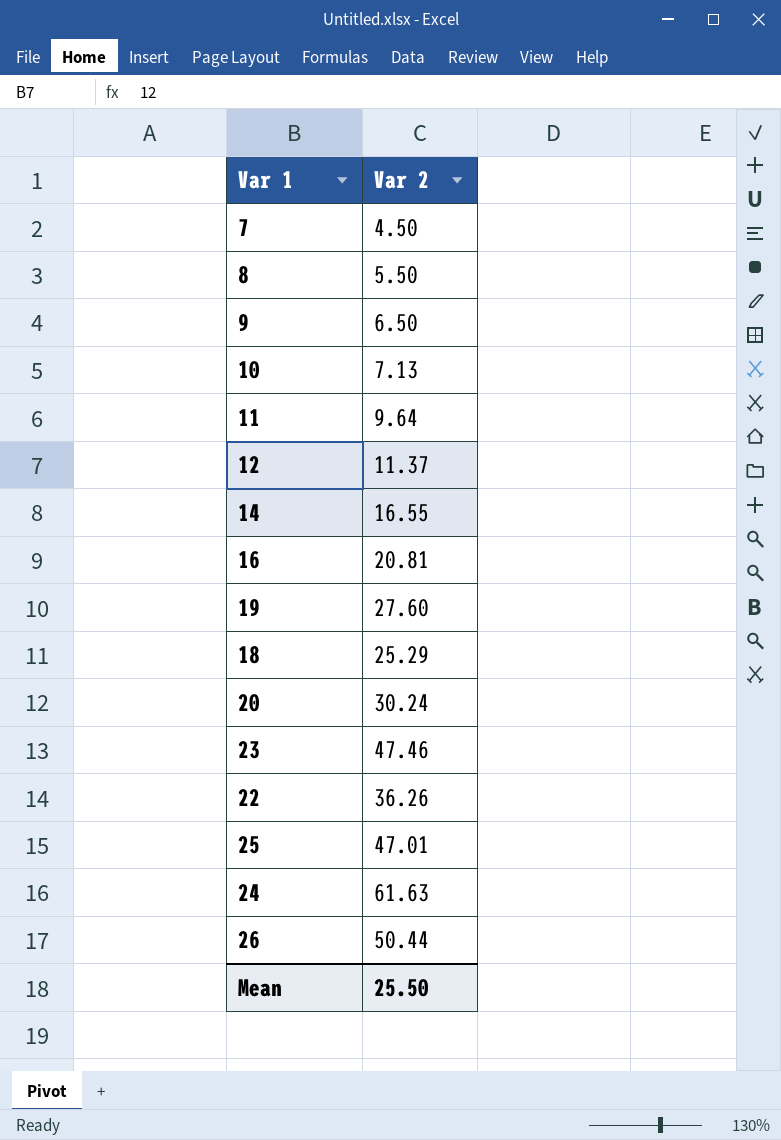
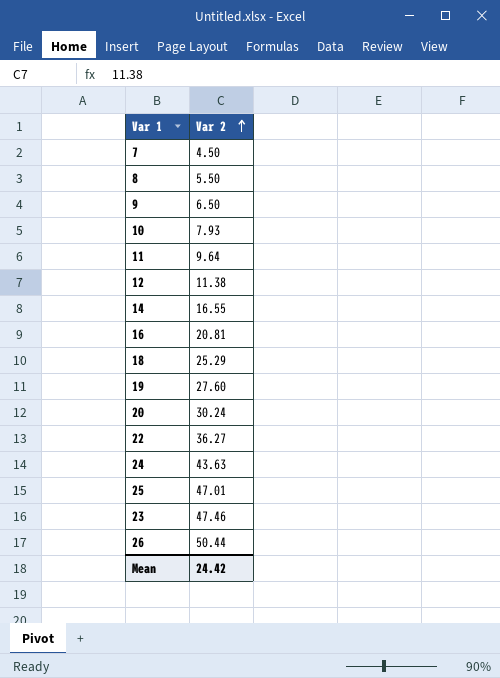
row order: none -> Var 2 ascending
10 | Var 2: 7.13 -> 7.93
12 | Var 2: 11.37 -> 11.38
22 | Var 2: 36.26 -> 36.27
24 | Var 2: 61.63 -> 43.63
Mean | Var 2: 25.50 -> 24.42

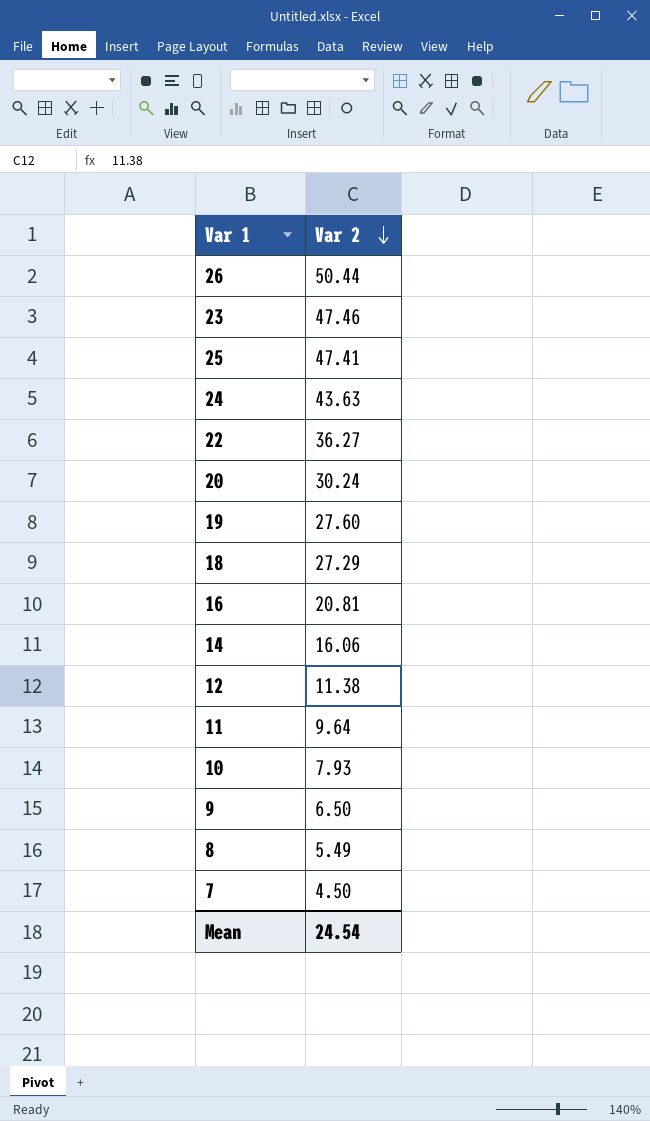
row order: Var 2 ascending -> Var 2 descending
25 | Var 2: 47.01 -> 47.41
18 | Var 2: 25.29 -> 27.29
14 | Var 2: 16.55 -> 16.06
8 | Var 2: 5.50 -> 5.49
Mean | Var 2: 24.42 -> 24.54

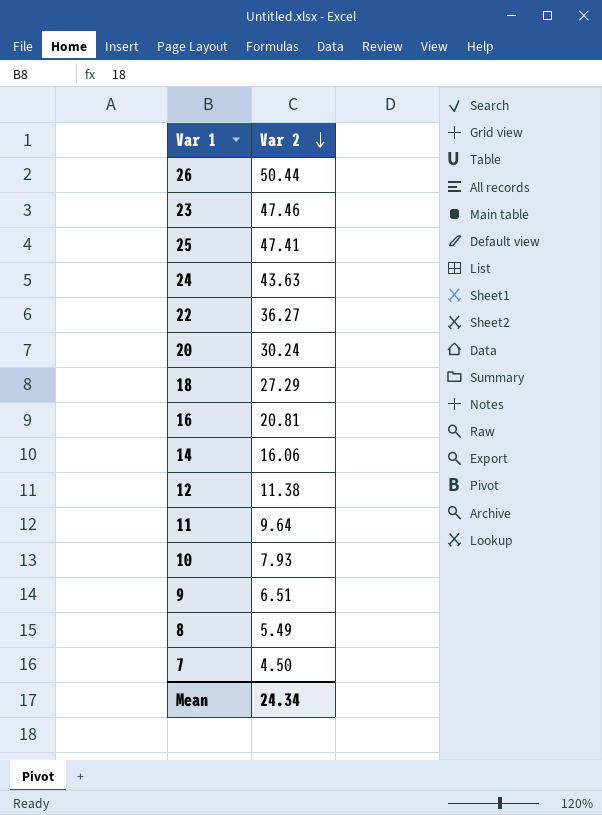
row 19: 27.60 -> none
9 | Var 2: 6.50 -> 6.51
Mean | Var 2: 24.54 -> 24.34

